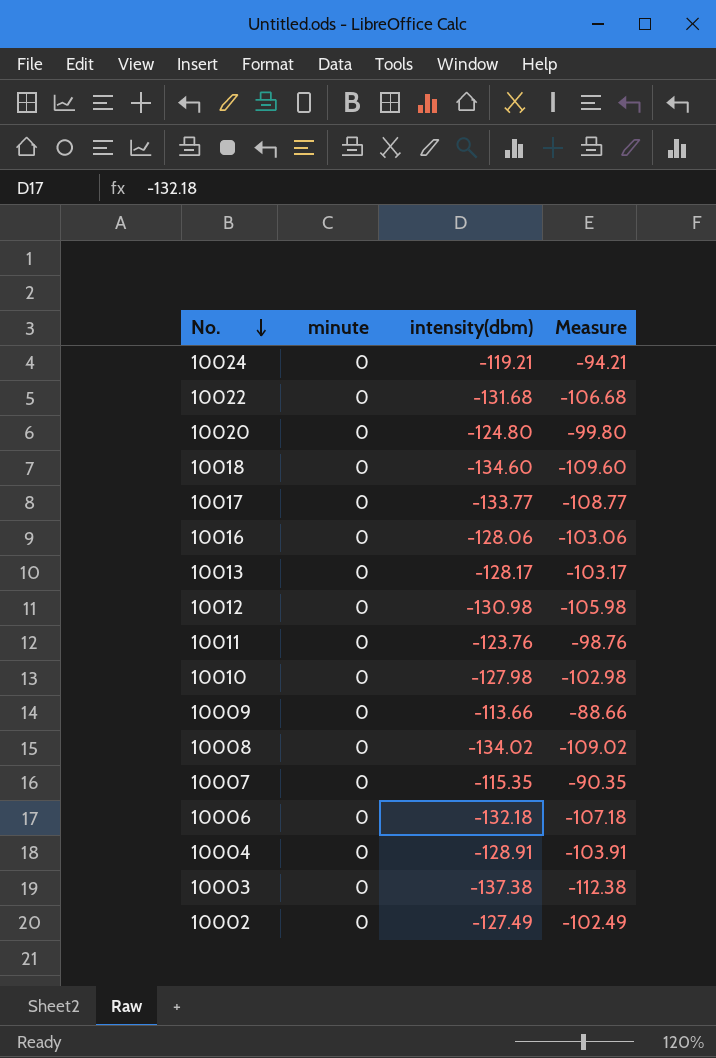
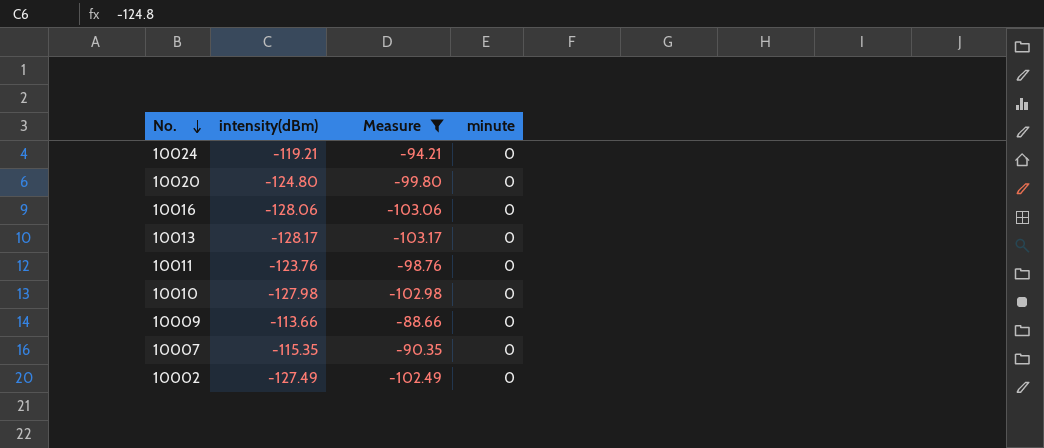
filter: none -> Measure >= -103.17
column name: intensity(dbm) -> intensity(dBm)
column minute | position: 2 -> 4

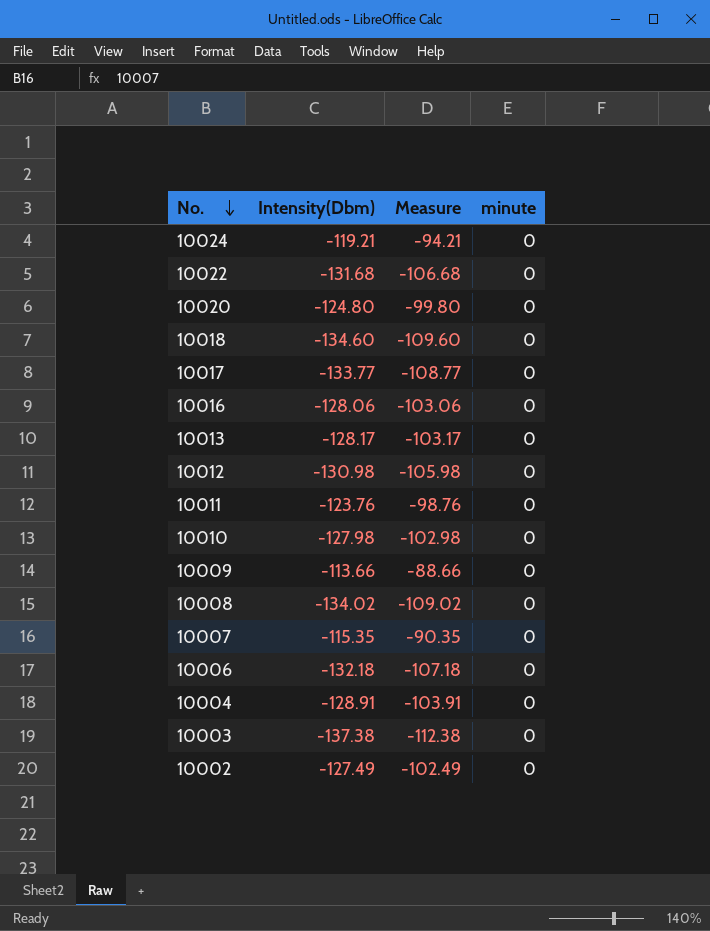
filter: Measure >= -103.17 -> none
column name: intensity(dBm) -> Intensity(Dbm)

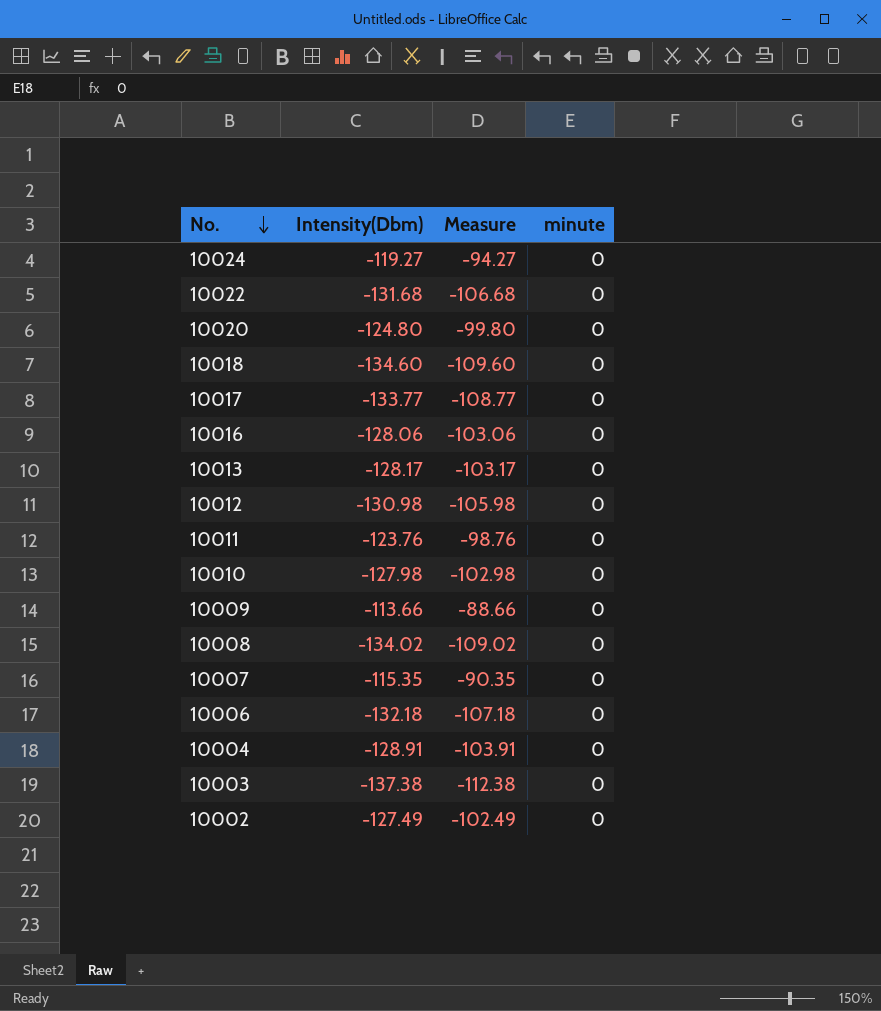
10024 | Intensity(Dbm): -119.21 -> -119.27
10024 | Measure: -94.21 -> -94.27

